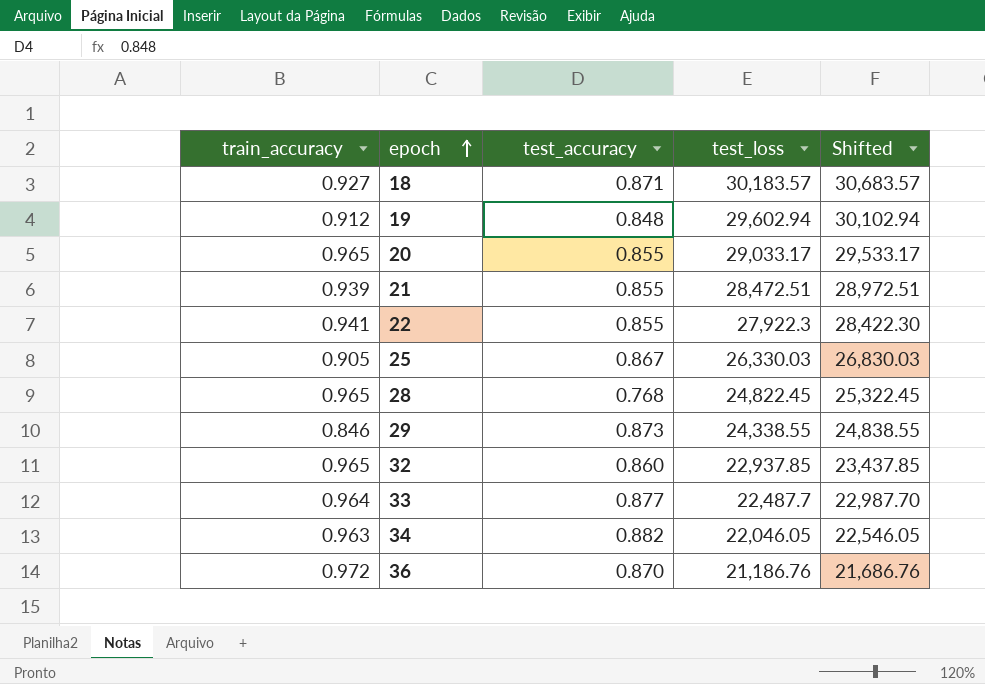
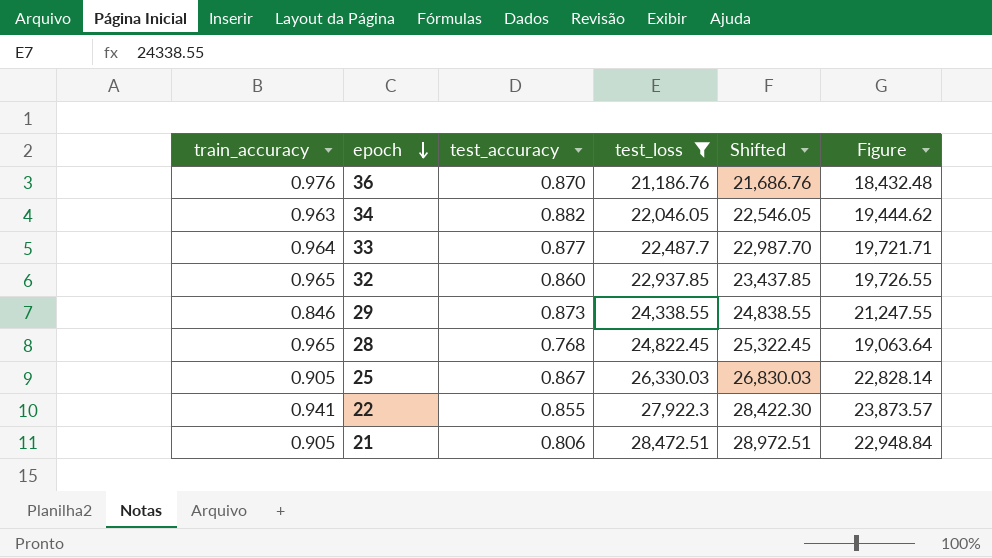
filter: none -> test_loss <= 28,472.51
row order: epoch ascending -> epoch descending
column Figure | formula: none -> [test_accuracy] * [test_loss]
36 | train_accuracy: 0.972 -> 0.976
21 | train_accuracy: 0.939 -> 0.905
21 | test_accuracy: 0.855 -> 0.806

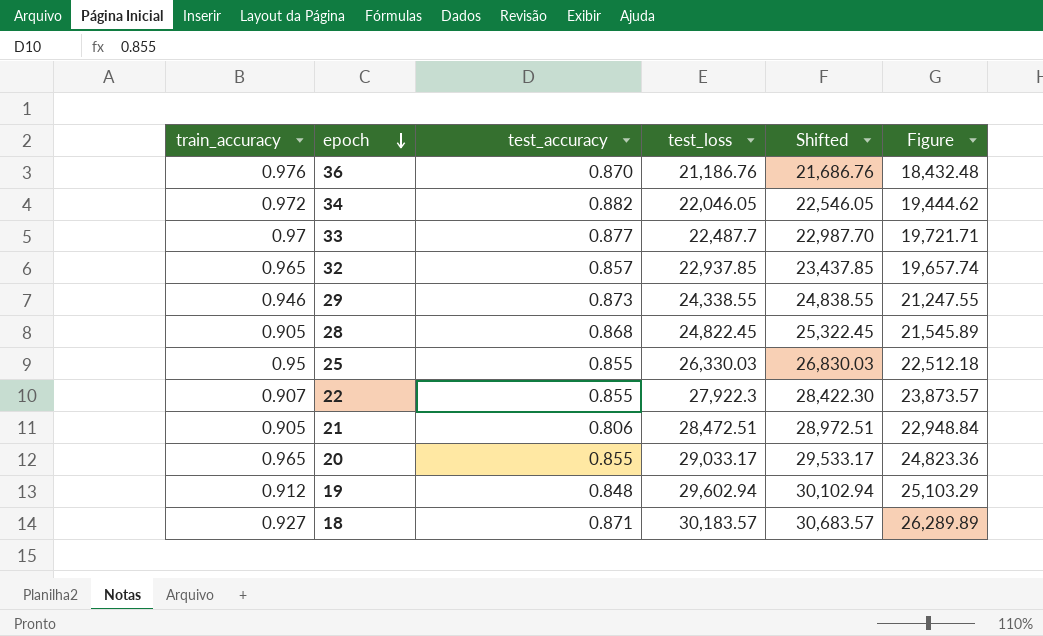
filter: test_loss <= 28,472.51 -> none
34 | train_accuracy: 0.963 -> 0.972
33 | train_accuracy: 0.964 -> 0.97
32 | test_accuracy: 0.860 -> 0.857
32 | Figure: 19,726.55 -> 19,657.74
29 | train_accuracy: 0.846 -> 0.946
28 | train_accuracy: 0.965 -> 0.905
28 | test_accuracy: 0.768 -> 0.868
28 | Figure: 19,063.64 -> 21,545.89
25 | train_accuracy: 0.905 -> 0.95
25 | test_accuracy: 0.867 -> 0.855
25 | Figure: 22,828.14 -> 22,512.18
22 | train_accuracy: 0.941 -> 0.907

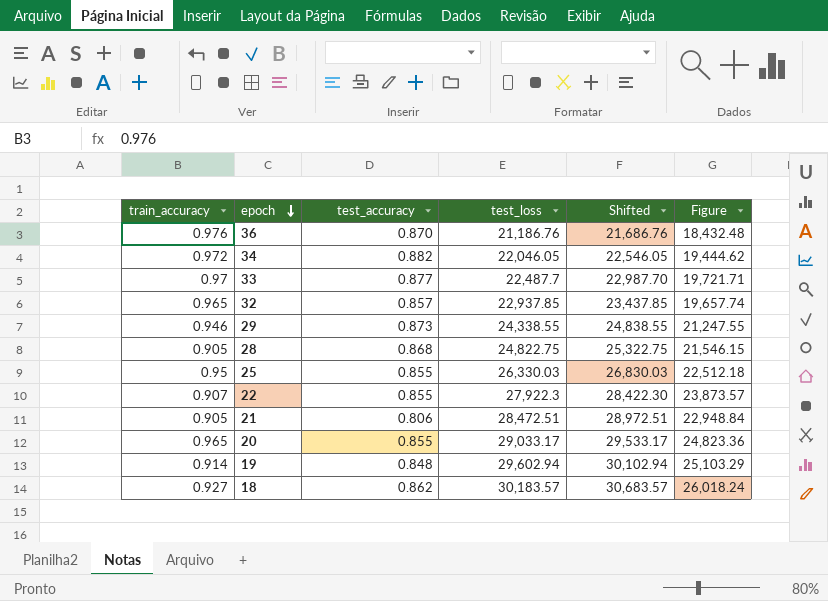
28 | test_loss: 24,822.45 -> 24,822.75
28 | Shifted: 25,322.45 -> 25,322.75
28 | Figure: 21,545.89 -> 21,546.15
19 | train_accuracy: 0.912 -> 0.914
18 | test_accuracy: 0.871 -> 0.862
18 | Figure: 26,289.89 -> 26,018.24

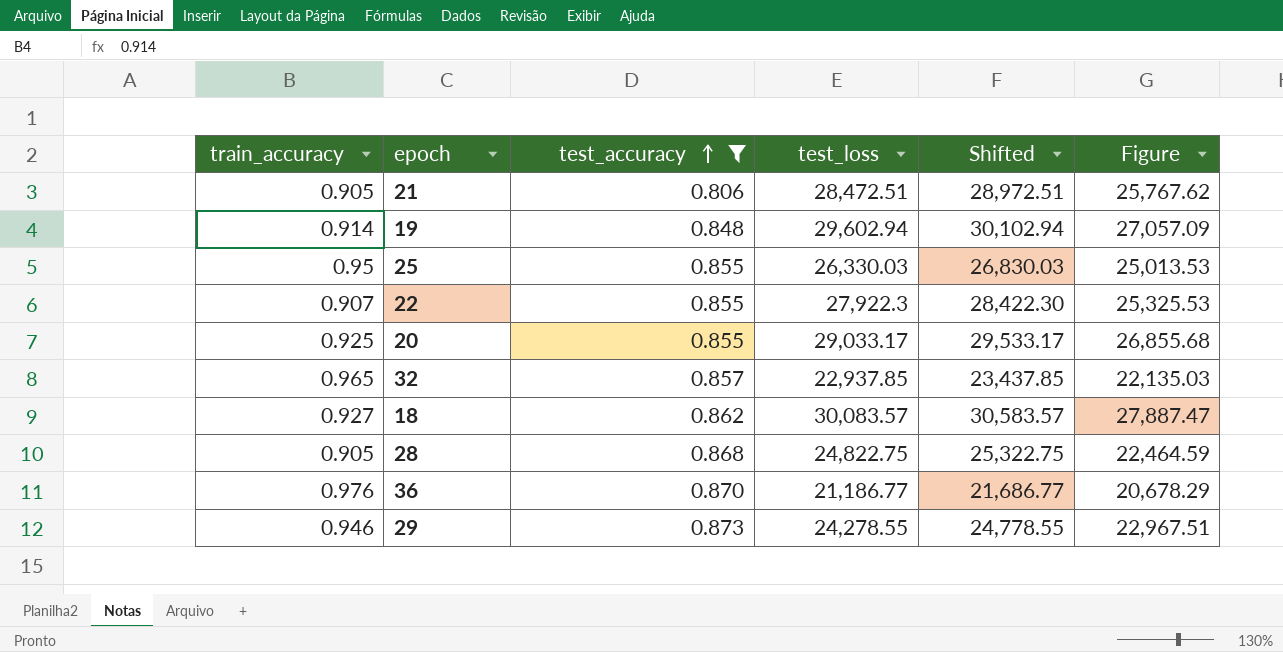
filter: none -> test_accuracy <= 0.873
row order: epoch descending -> test_accuracy ascending
column Figure | formula: [test_accuracy] * [test_loss] -> [train_accuracy] * [test_loss]
20 | train_accuracy: 0.965 -> 0.925
18 | test_loss: 30,183.57 -> 30,083.57
18 | Shifted: 30,683.57 -> 30,583.57
36 | test_loss: 21,186.76 -> 21,186.77
36 | Shifted: 21,686.76 -> 21,686.77
29 | test_loss: 24,338.55 -> 24,278.55
29 | Shifted: 24,838.55 -> 24,778.55

